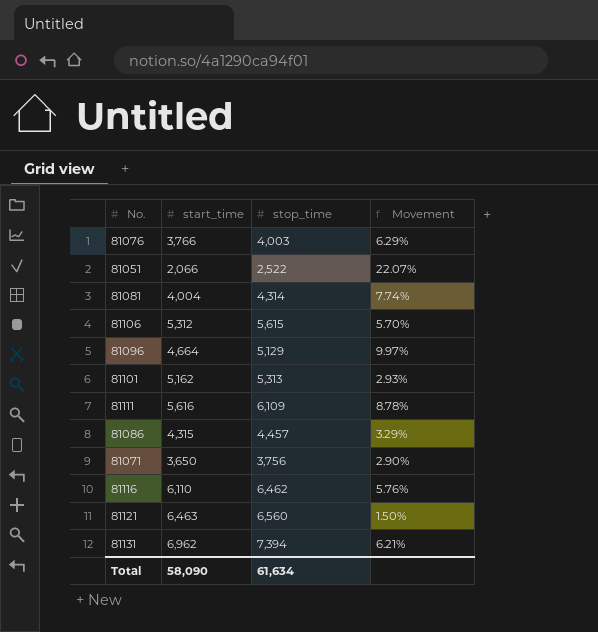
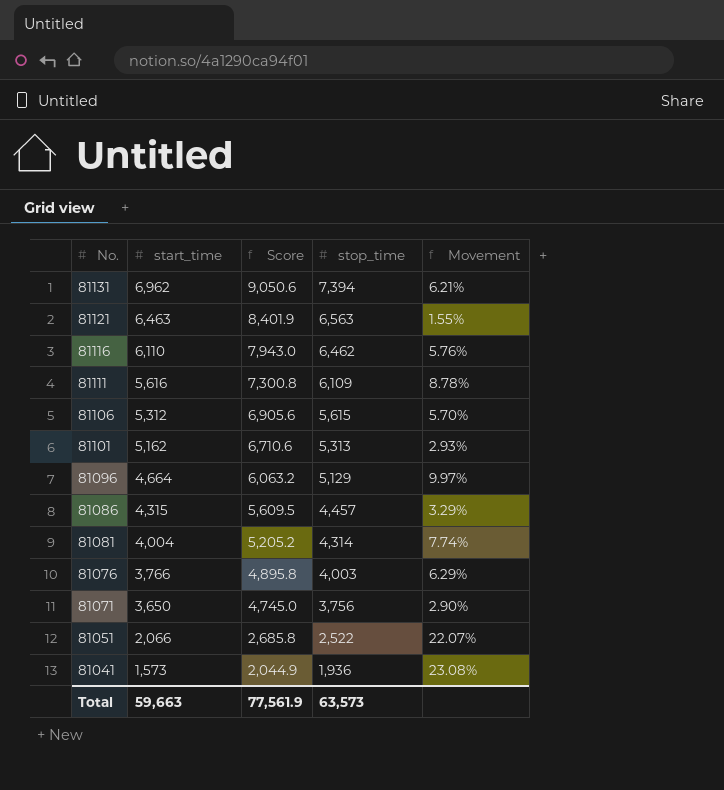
row order: none -> No. descending
column Score | formula: none -> [start_time] * 1.3
81121 | stop_time: 6,560 -> 6,563
81121 | Movement: 1.50% -> 1.55%
row 81041: none -> 1,573 | 2,044.9 | 1,936 | 23.08%
Total | start_time: 58,090 -> 59,663
Total | stop_time: 61,634 -> 63,573

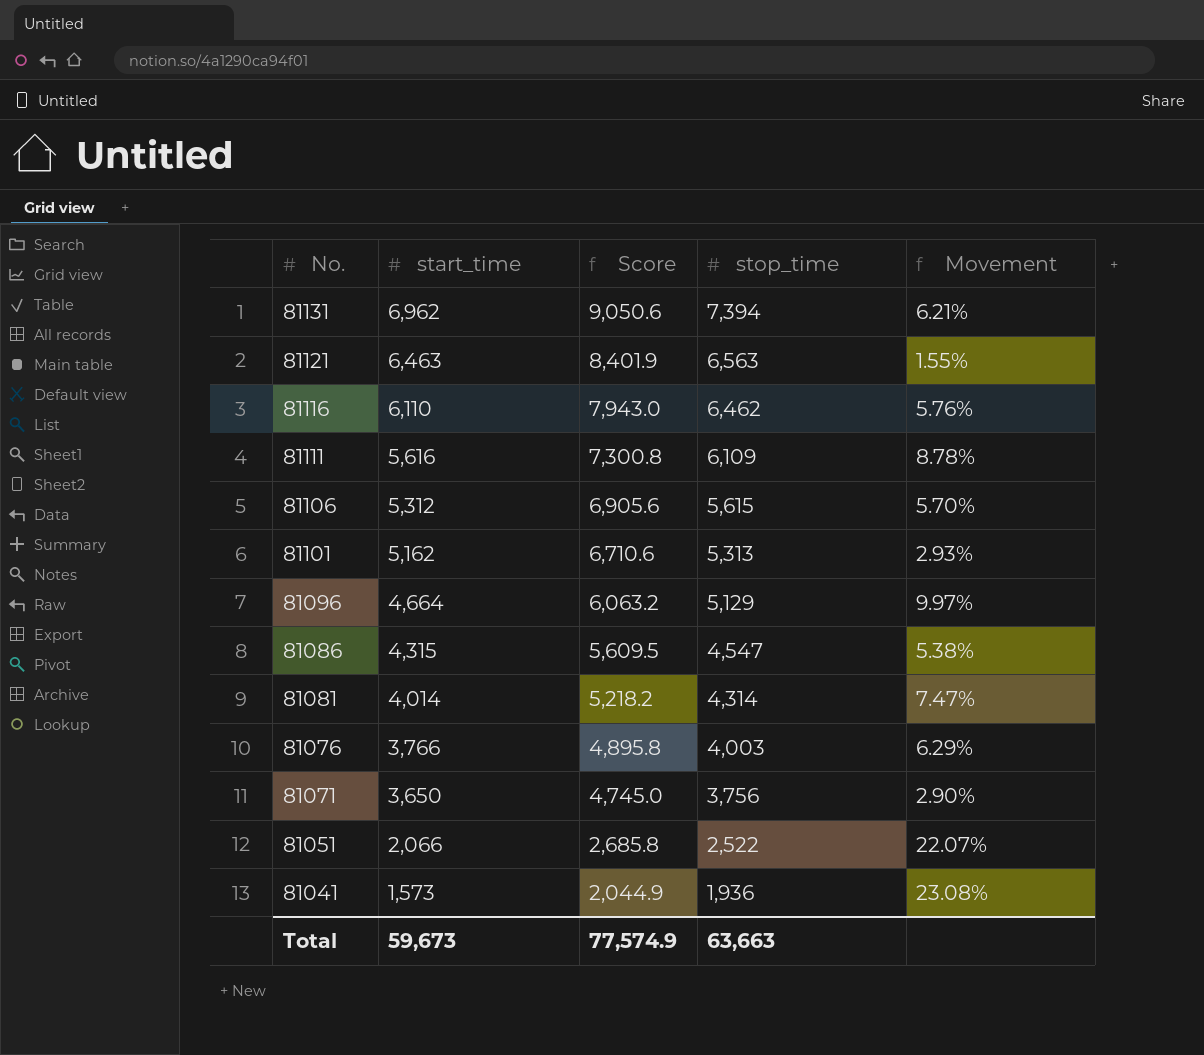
81086 | stop_time: 4,457 -> 4,547
81086 | Movement: 3.29% -> 5.38%
81081 | start_time: 4,004 -> 4,014
81081 | Score: 5,205.2 -> 5,218.2
81081 | Movement: 7.74% -> 7.47%
Total | start_time: 59,663 -> 59,673
Total | Score: 77,561.9 -> 77,574.9
Total | stop_time: 63,573 -> 63,663

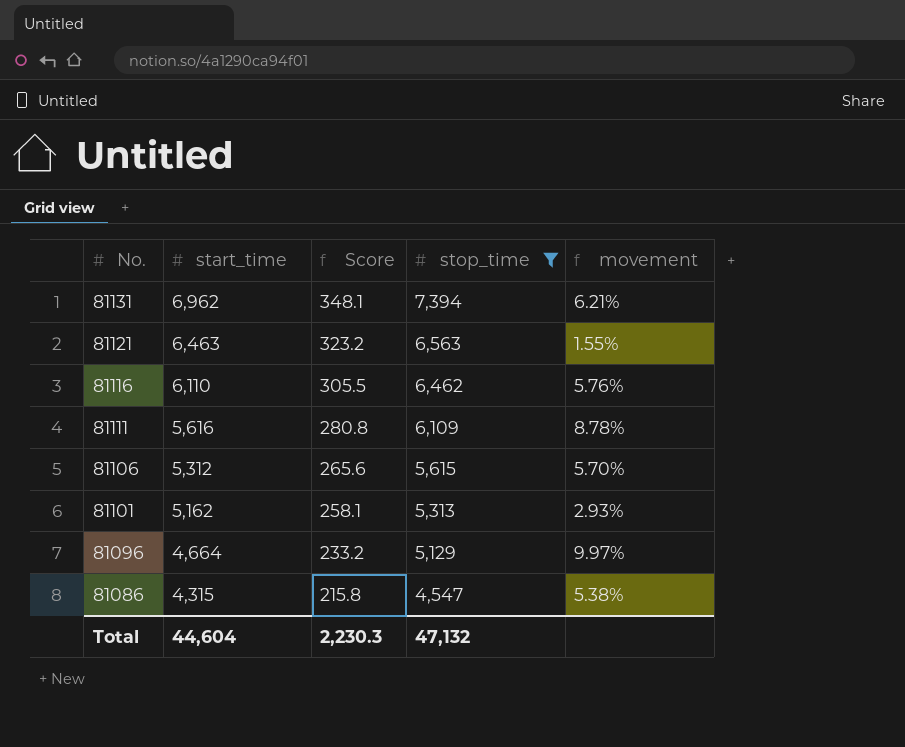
filter: none -> stop_time >= 4,547
column Score | formula: [start_time] * 1.3 -> [start_time] * 0.05
column name: Movement -> movement
Total | start_time: 59,673 -> 44,604
Total | Score: 77,574.9 -> 2,230.3
Total | stop_time: 63,663 -> 47,132

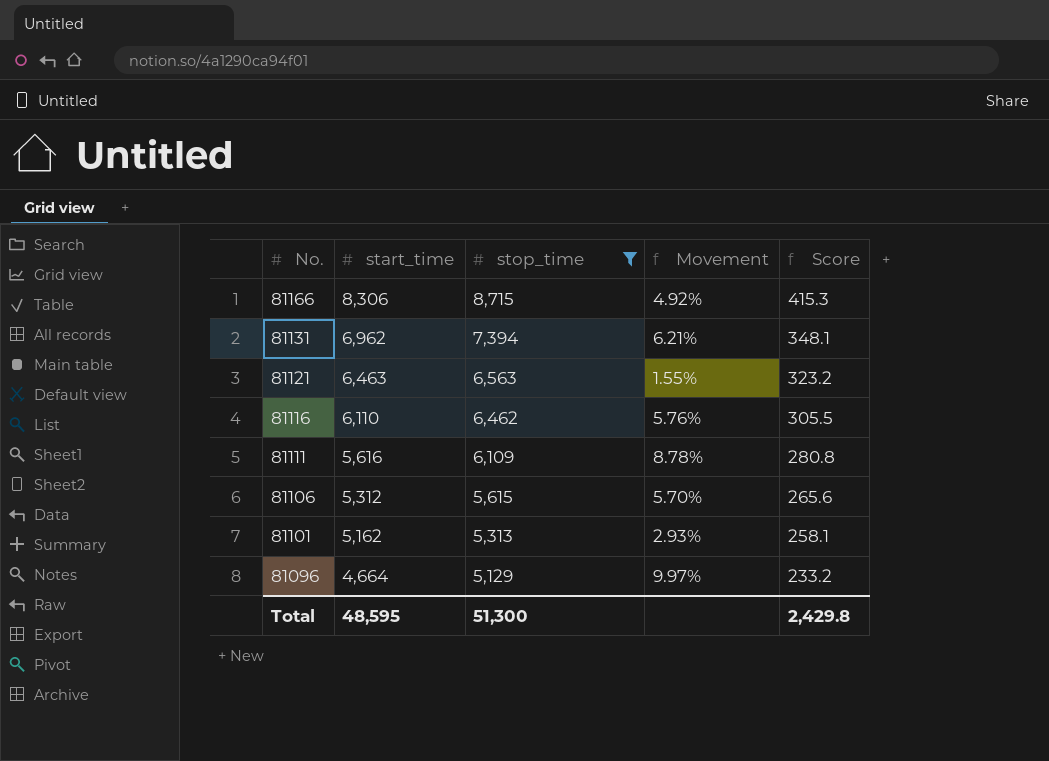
column name: movement -> Movement
column Score | position: 3 -> 5
row 81086: 4,315 | 215.8 | 4,547 | 5.38% -> none
row 81166: none -> 8,306 | 8,715 | 4.92% | 415.3
Total | start_time: 44,604 -> 48,595
Total | stop_time: 47,132 -> 51,300
Total | Score: 2,230.3 -> 2,429.8

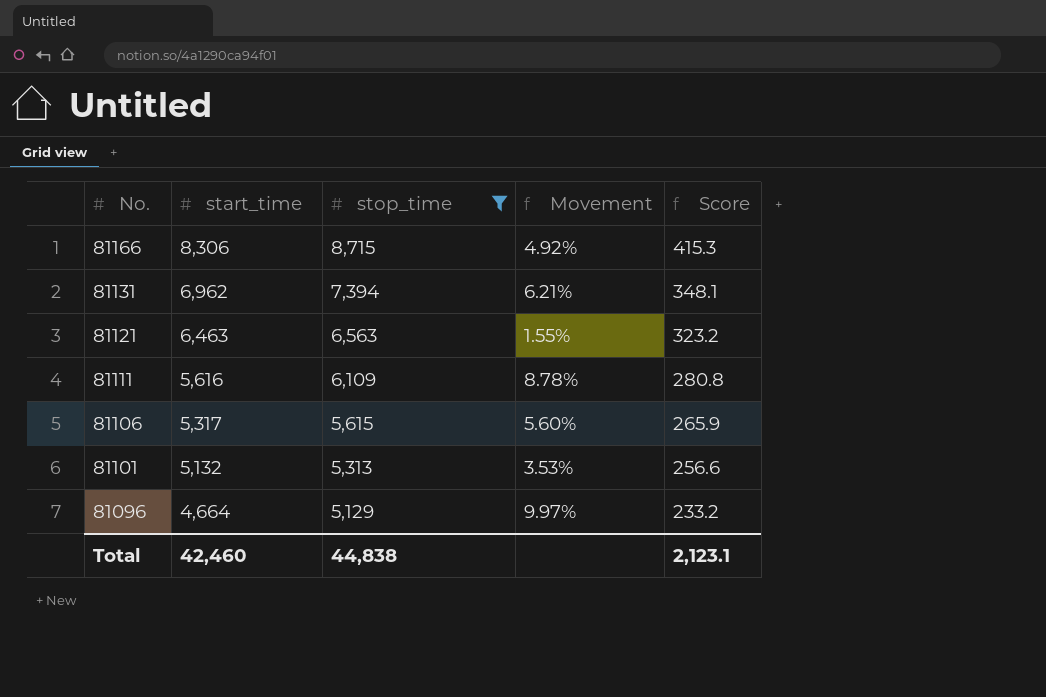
row 81116: 6,110 | 6,462 | 5.76% | 305.5 -> none
81106 | start_time: 5,312 -> 5,317
81106 | Movement: 5.70% -> 5.60%
81106 | Score: 265.6 -> 265.9
81101 | start_time: 5,162 -> 5,132
81101 | Movement: 2.93% -> 3.53%
81101 | Score: 258.1 -> 256.6
Total | start_time: 48,595 -> 42,460
Total | stop_time: 51,300 -> 44,838
Total | Score: 2,429.8 -> 2,123.1

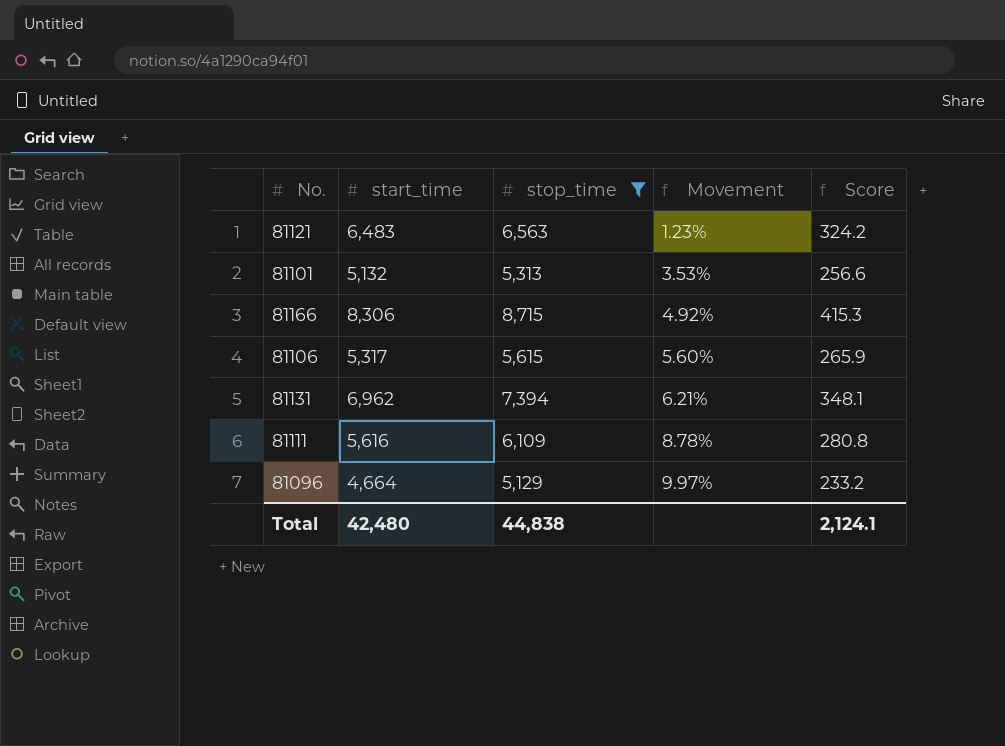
row order: No. descending -> Movement ascending
81121 | start_time: 6,463 -> 6,483
81121 | Movement: 1.55% -> 1.23%
81121 | Score: 323.2 -> 324.2
Total | start_time: 42,460 -> 42,480
Total | Score: 2,123.1 -> 2,124.1

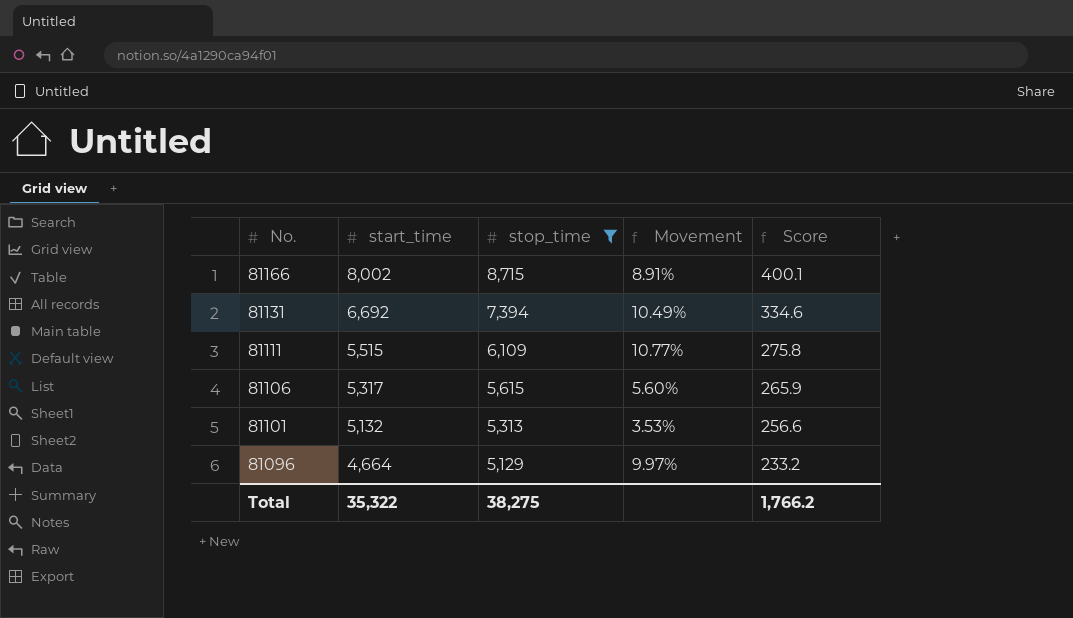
row order: Movement ascending -> No. descending
row 81121: 6,483 | 6,563 | 1.23% | 324.2 -> none
81166 | start_time: 8,306 -> 8,002
81166 | Movement: 4.92% -> 8.91%
81166 | Score: 415.3 -> 400.1
81131 | start_time: 6,962 -> 6,692
81131 | Movement: 6.21% -> 10.49%
81131 | Score: 348.1 -> 334.6
81111 | start_time: 5,616 -> 5,515
81111 | Movement: 8.78% -> 10.77%
81111 | Score: 280.8 -> 275.8
Total | start_time: 42,480 -> 35,322
Total | stop_time: 44,838 -> 38,275
Total | Score: 2,124.1 -> 1,766.2

